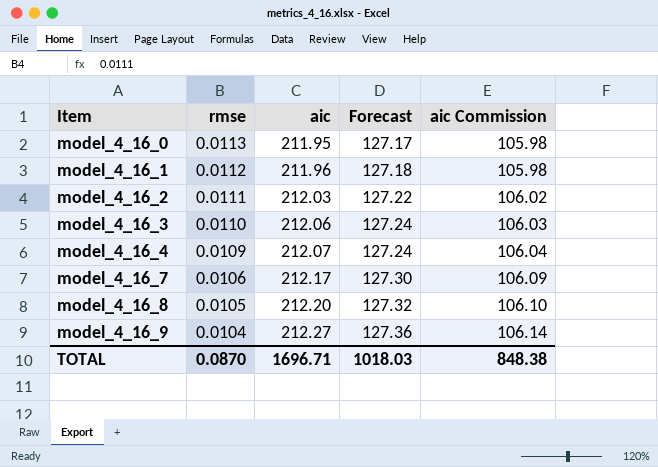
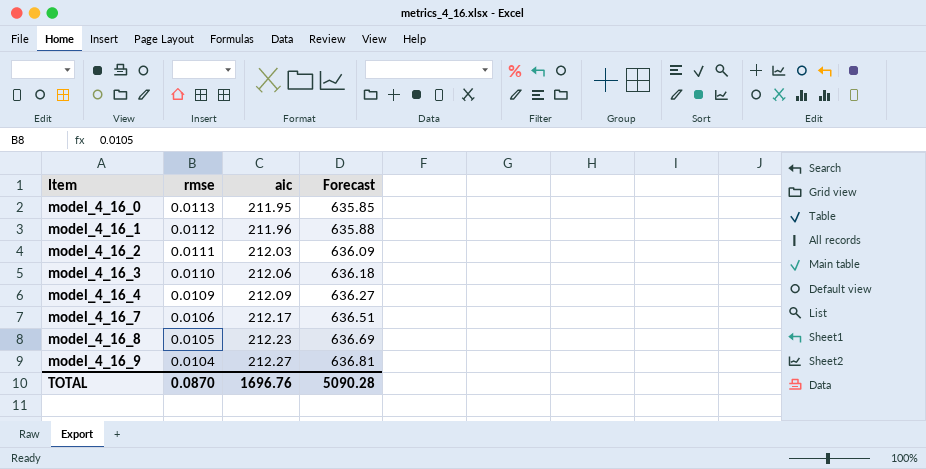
column aic Commission | formula: [aic] * 0.5 -> none
column Forecast | formula: [aic] * 0.6 -> [aic] * 3
model_4_16_4 | aic: 212.07 -> 212.09
model_4_16_8 | aic: 212.20 -> 212.23
TOTAL | aic: 1696.71 -> 1696.76
TOTAL | Forecast: 1018.03 -> 5090.28

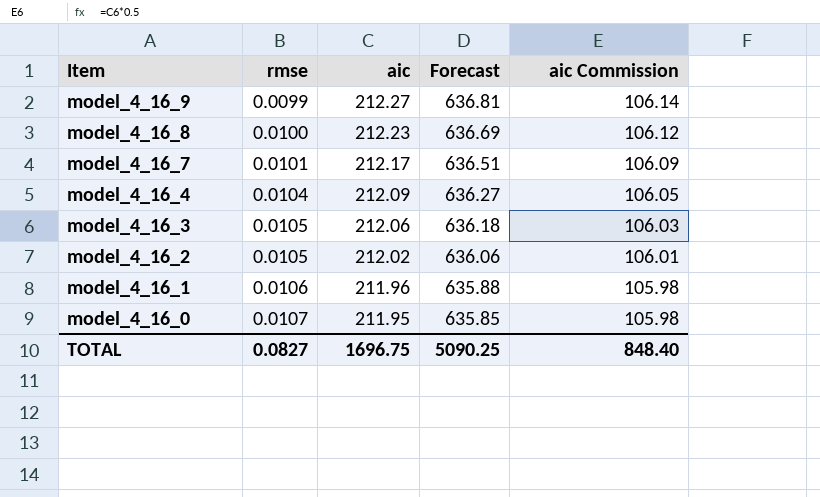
row order: Item ascending -> Item descending
column aic Commission | formula: none -> [aic] * 0.5
model_4_16_9 | rmse: 0.0104 -> 0.0099
model_4_16_8 | rmse: 0.0105 -> 0.0100
model_4_16_7 | rmse: 0.0106 -> 0.0101
model_4_16_4 | rmse: 0.0109 -> 0.0104
model_4_16_3 | rmse: 0.0110 -> 0.0105
model_4_16_2 | rmse: 0.0111 -> 0.0105
model_4_16_2 | aic: 212.03 -> 212.02
model_4_16_2 | Forecast: 636.09 -> 636.06
model_4_16_1 | rmse: 0.0112 -> 0.0106
model_4_16_0 | rmse: 0.0113 -> 0.0107
TOTAL | rmse: 0.0870 -> 0.0827
TOTAL | aic: 1696.76 -> 1696.75
TOTAL | Forecast: 5090.28 -> 5090.25

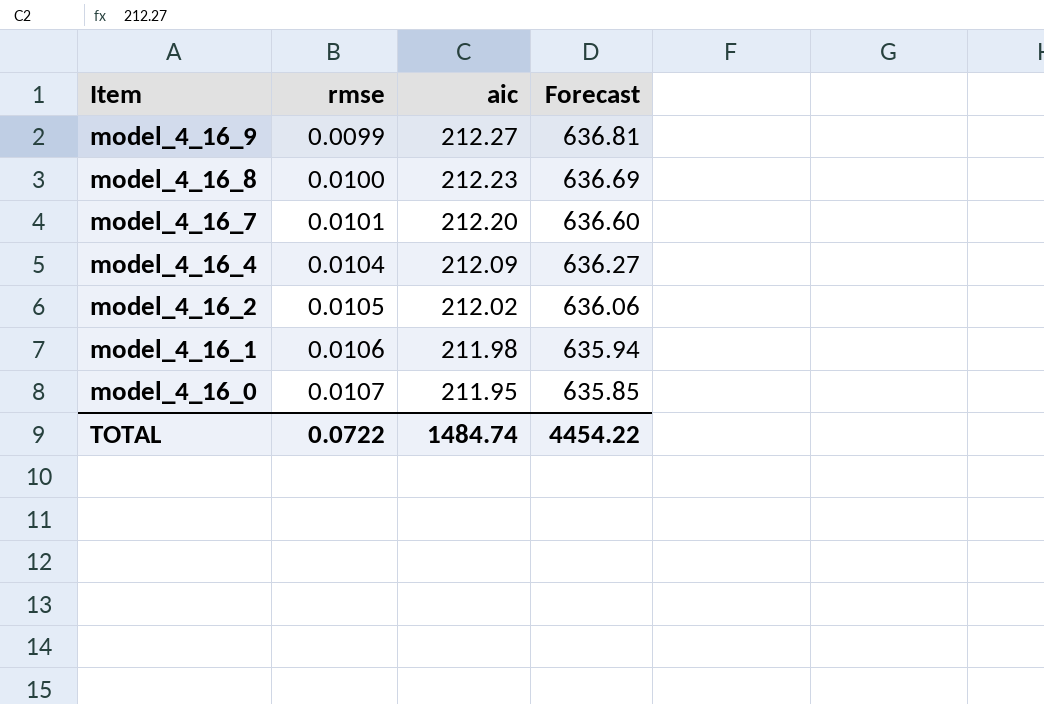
column aic Commission | formula: [aic] * 0.5 -> none
row model_4_16_3: 0.0105 | 212.06 | 636.18 | 106.03 -> none
model_4_16_7 | aic: 212.17 -> 212.20
model_4_16_7 | Forecast: 636.51 -> 636.60
model_4_16_1 | aic: 211.96 -> 211.98
model_4_16_1 | Forecast: 635.88 -> 635.94
TOTAL | rmse: 0.0827 -> 0.0722
TOTAL | aic: 1696.75 -> 1484.74
TOTAL | Forecast: 5090.25 -> 4454.22

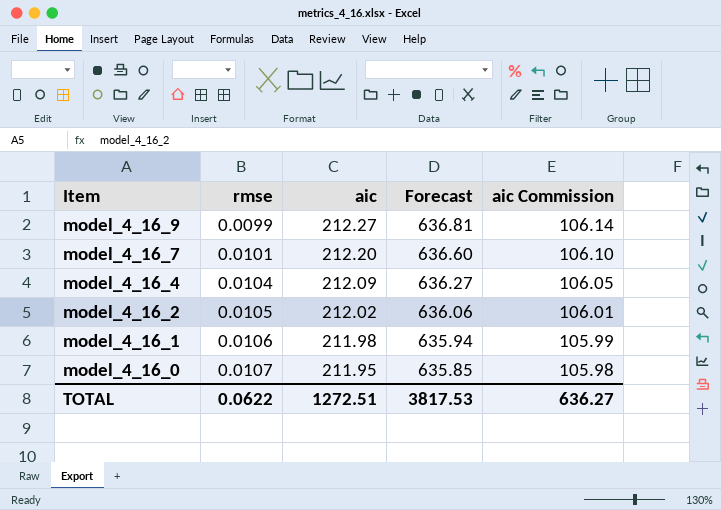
column aic Commission | formula: none -> [aic] * 0.5
row model_4_16_8: 0.0100 | 212.23 | 636.69 -> none
TOTAL | rmse: 0.0722 -> 0.0622
TOTAL | aic: 1484.74 -> 1272.51
TOTAL | Forecast: 4454.22 -> 3817.53

